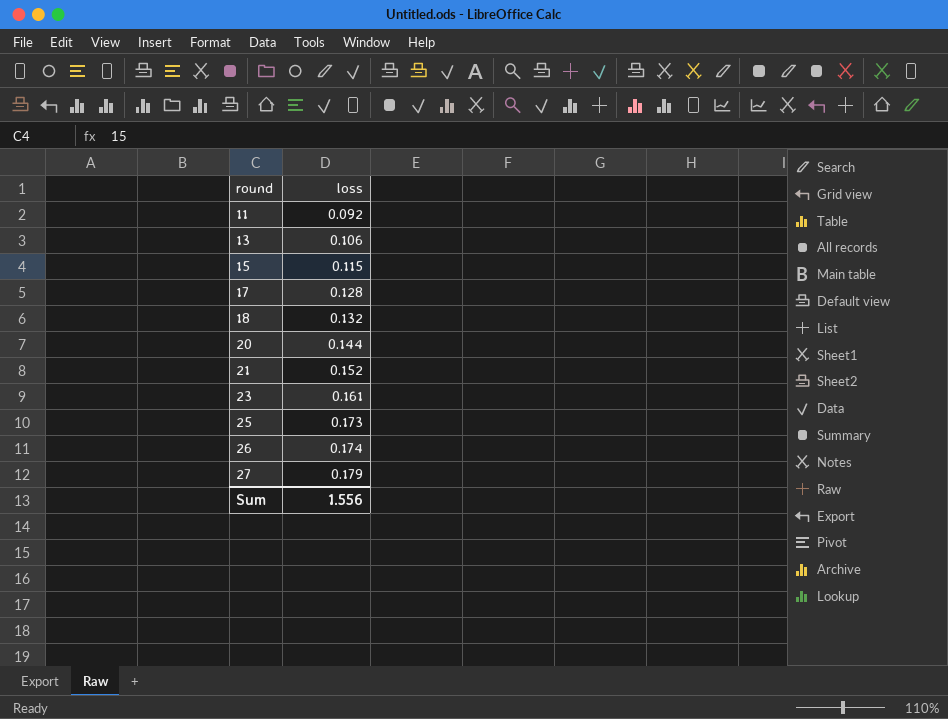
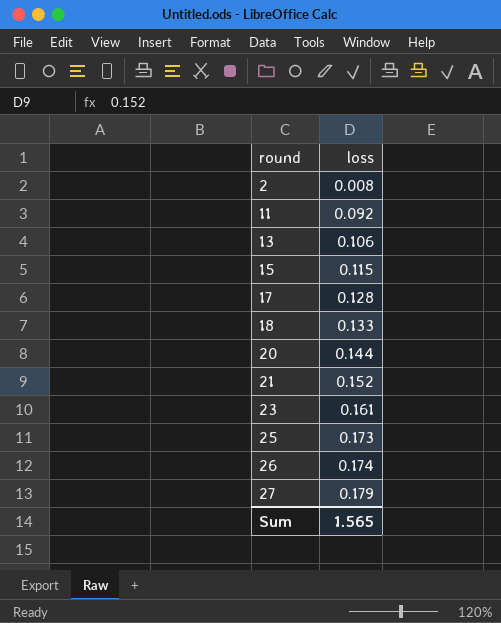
row 2: none -> 0.008
18 | loss: 0.132 -> 0.133
Sum | loss: 1.556 -> 1.565

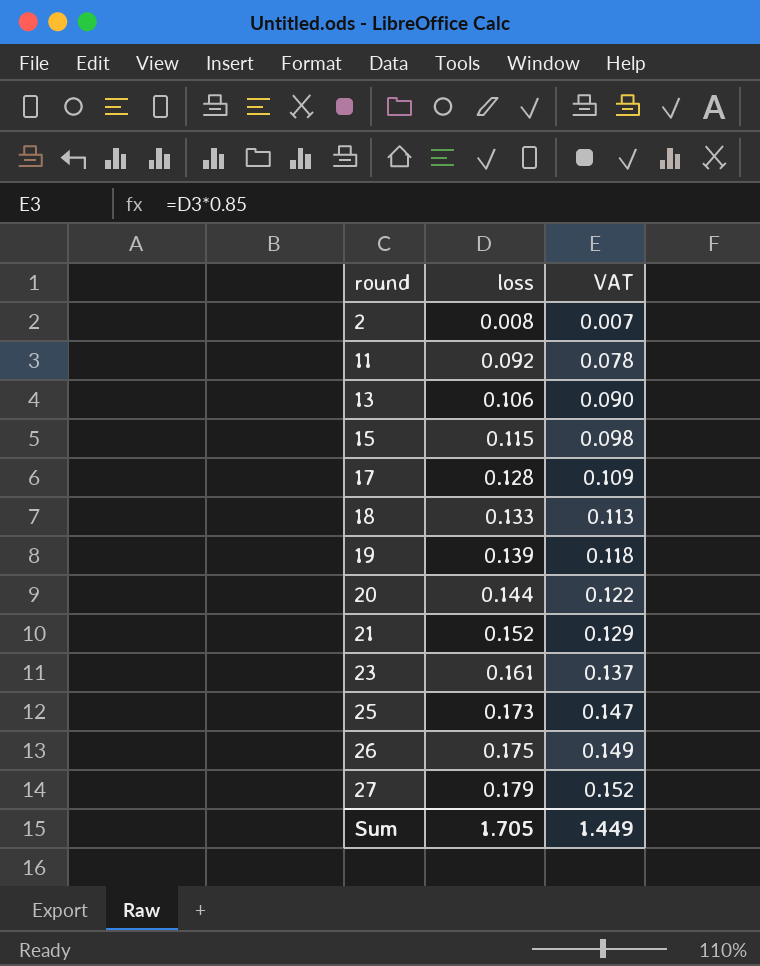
column VAT | formula: none -> [loss] * 0.85
row 19: none -> 0.139 | 0.118
26 | loss: 0.174 -> 0.175
Sum | loss: 1.565 -> 1.705

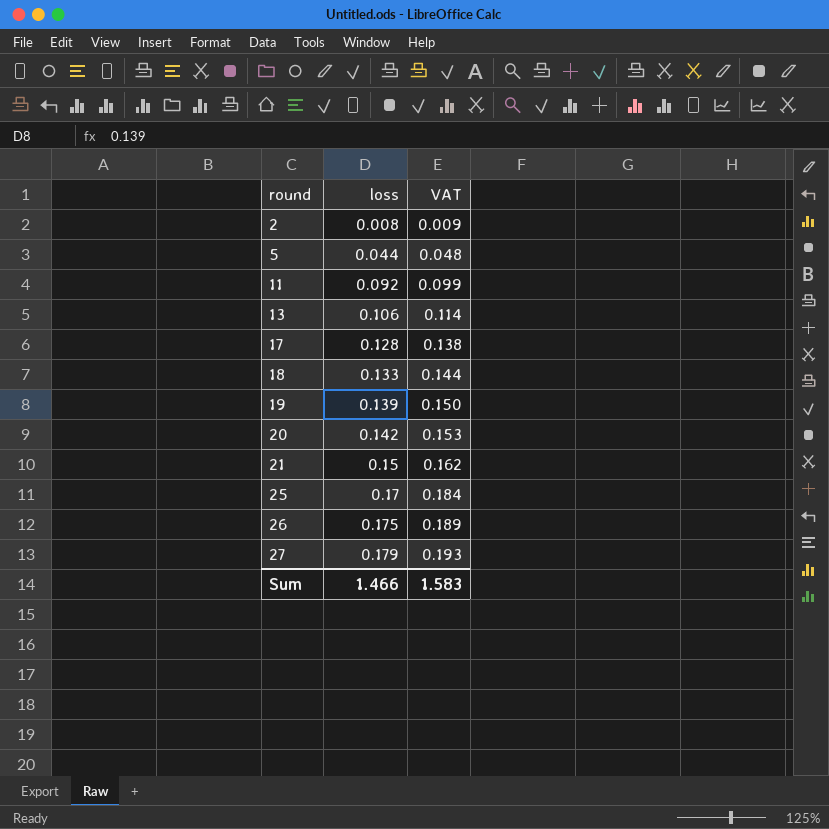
column VAT | formula: [loss] * 0.85 -> [loss] * 1.08
row 15: 0.115 | 0.098 -> none
row 23: 0.161 | 0.137 -> none
row 5: none -> 0.044 | 0.048
20 | loss: 0.144 -> 0.142
21 | loss: 0.152 -> 0.15
25 | loss: 0.173 -> 0.17
Sum | loss: 1.705 -> 1.466
Sum | VAT: 1.449 -> 1.583

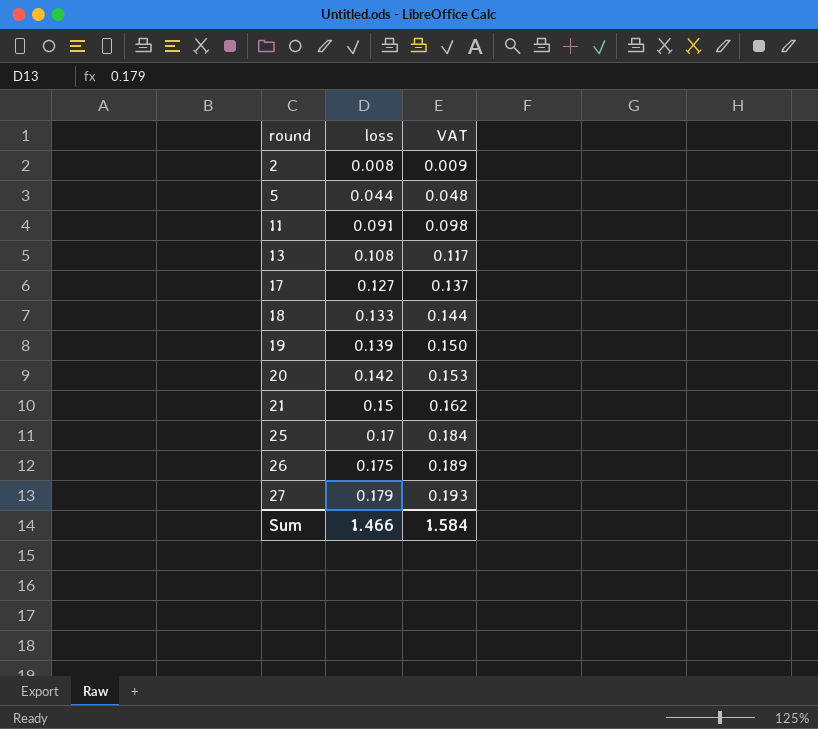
11 | loss: 0.092 -> 0.091
11 | VAT: 0.099 -> 0.098
13 | loss: 0.106 -> 0.108
13 | VAT: 0.114 -> 0.117
17 | loss: 0.128 -> 0.127
17 | VAT: 0.138 -> 0.137
Sum | VAT: 1.583 -> 1.584

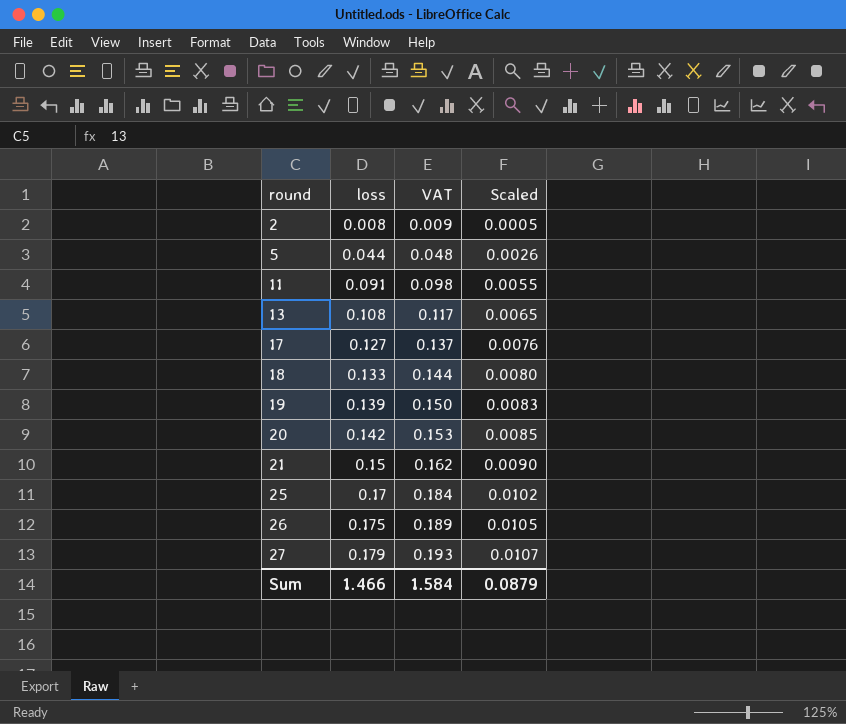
column Scaled | formula: none -> [loss] * 0.06

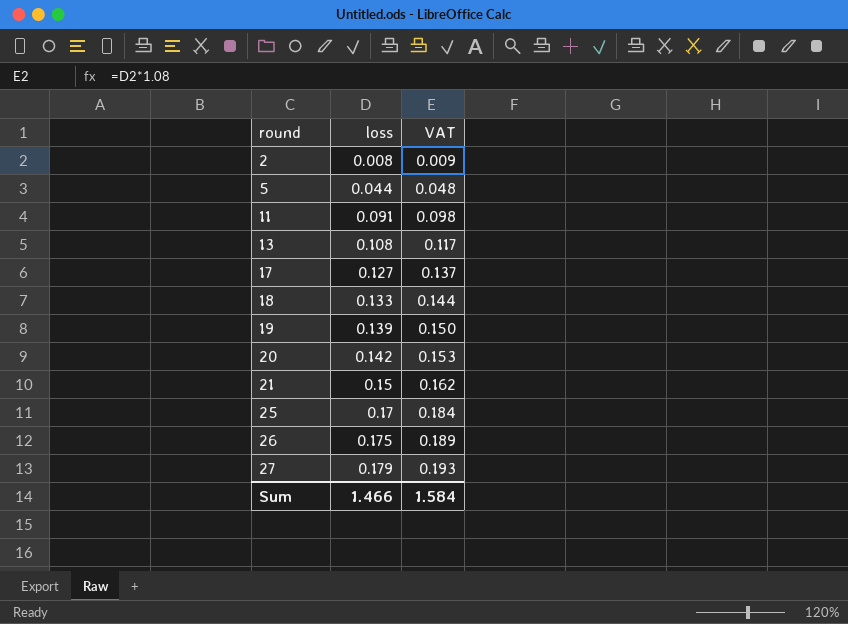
column Scaled | formula: [loss] * 0.06 -> none

